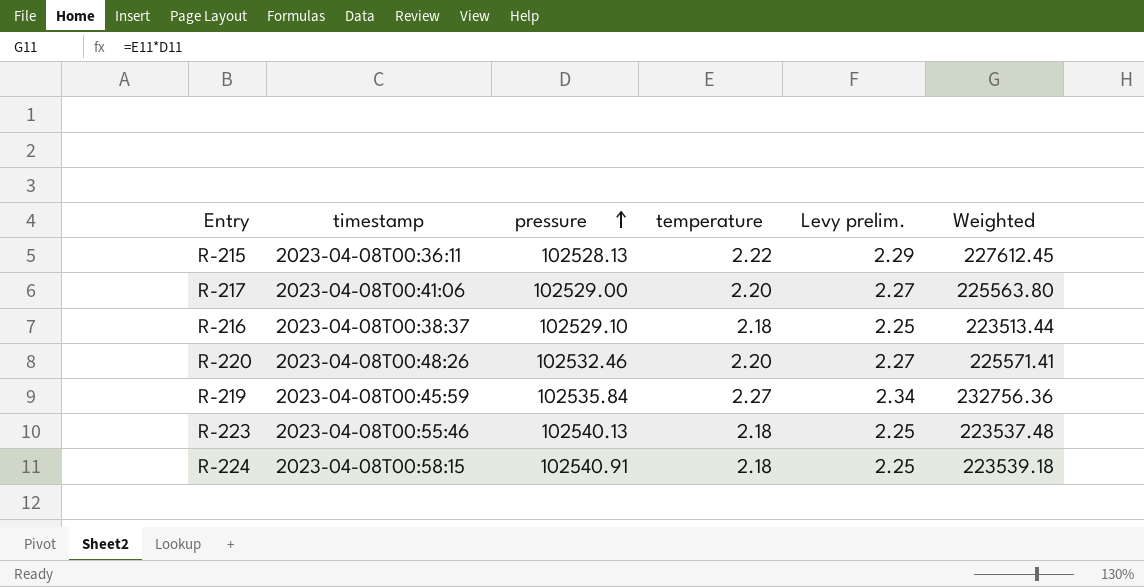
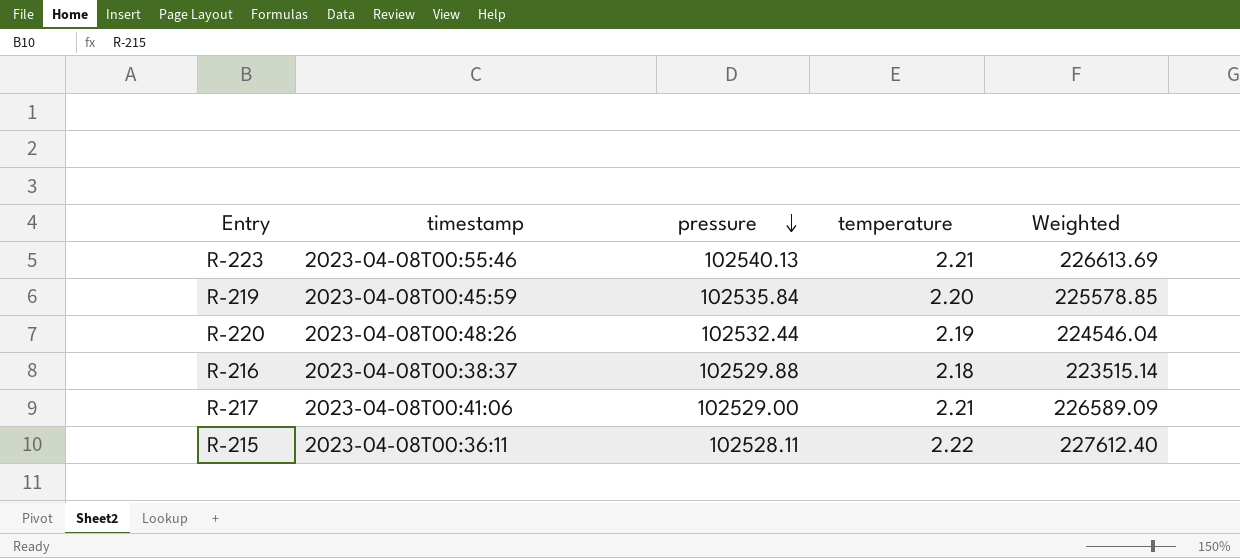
row order: pressure ascending -> pressure descending
column Levy prelim. | formula: [temperature] * 1.03 -> none
row R-224: 2023-04-08T00:58:15 | 102540.91 | 2.18 | 2.25 | 223539.18 -> none
R-223 | temperature: 2.18 -> 2.21
R-223 | Weighted: 223537.48 -> 226613.69
R-219 | temperature: 2.27 -> 2.20
R-219 | Weighted: 232756.36 -> 225578.85
R-220 | pressure: 102532.46 -> 102532.44
R-220 | temperature: 2.20 -> 2.19
R-220 | Weighted: 225571.41 -> 224546.04
R-216 | pressure: 102529.10 -> 102529.88
R-216 | Weighted: 223513.44 -> 223515.14
R-217 | temperature: 2.20 -> 2.21
R-217 | Weighted: 225563.80 -> 226589.09
R-215 | pressure: 102528.13 -> 102528.11
R-215 | Weighted: 227612.45 -> 227612.40

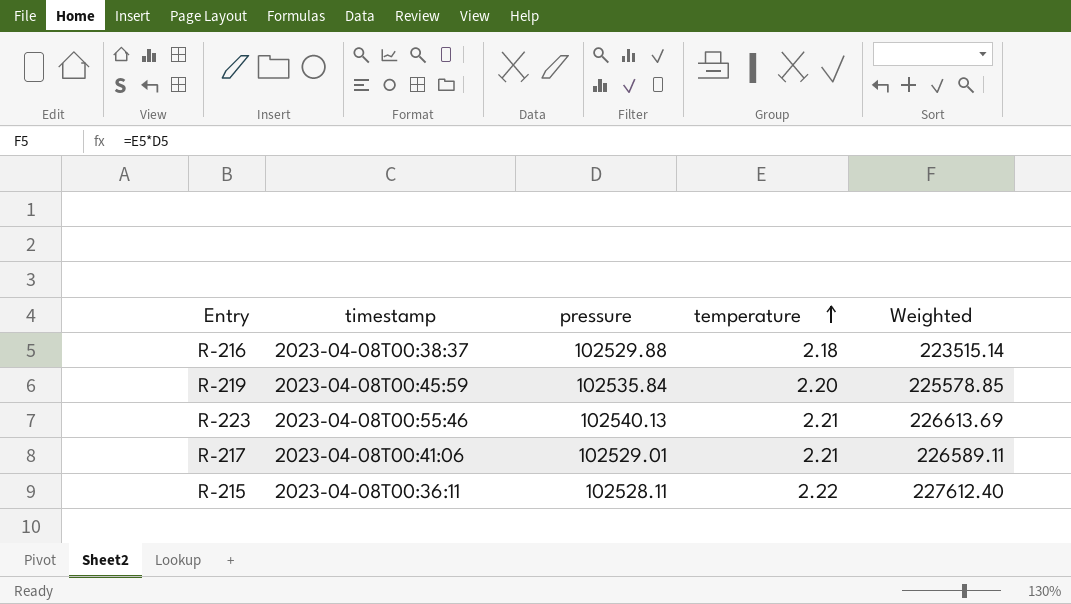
row order: pressure descending -> temperature ascending
row R-220: 2023-04-08T00:48:26 | 102532.44 | 2.19 | 224546.04 -> none
R-217 | pressure: 102529.00 -> 102529.01
R-217 | Weighted: 226589.09 -> 226589.11

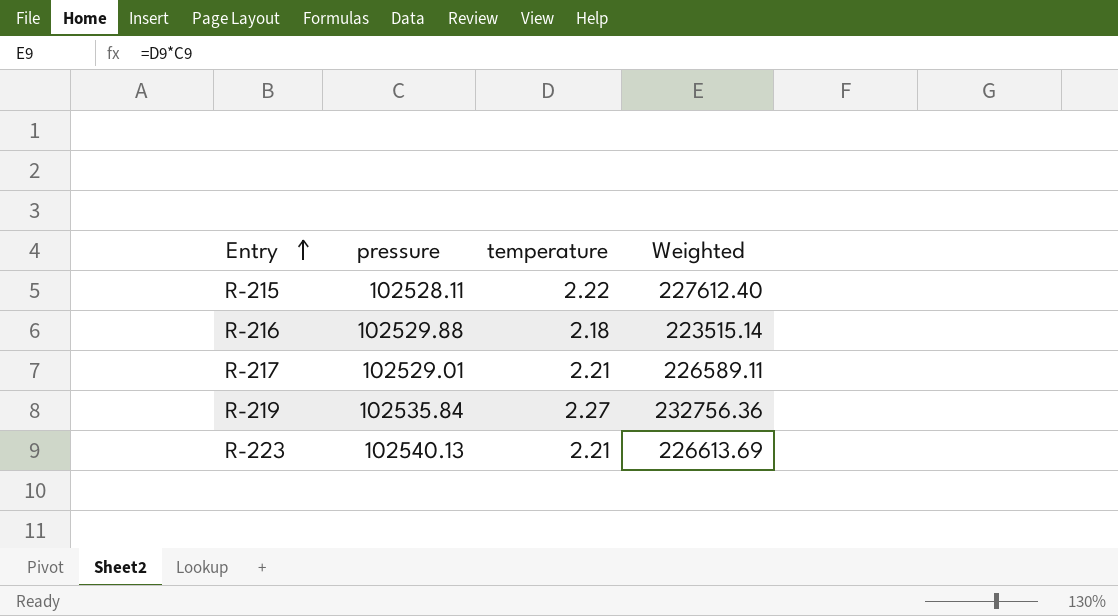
row order: temperature ascending -> Entry ascending
column timestamp | position: 2 -> none
R-219 | temperature: 2.20 -> 2.27
R-219 | Weighted: 225578.85 -> 232756.36

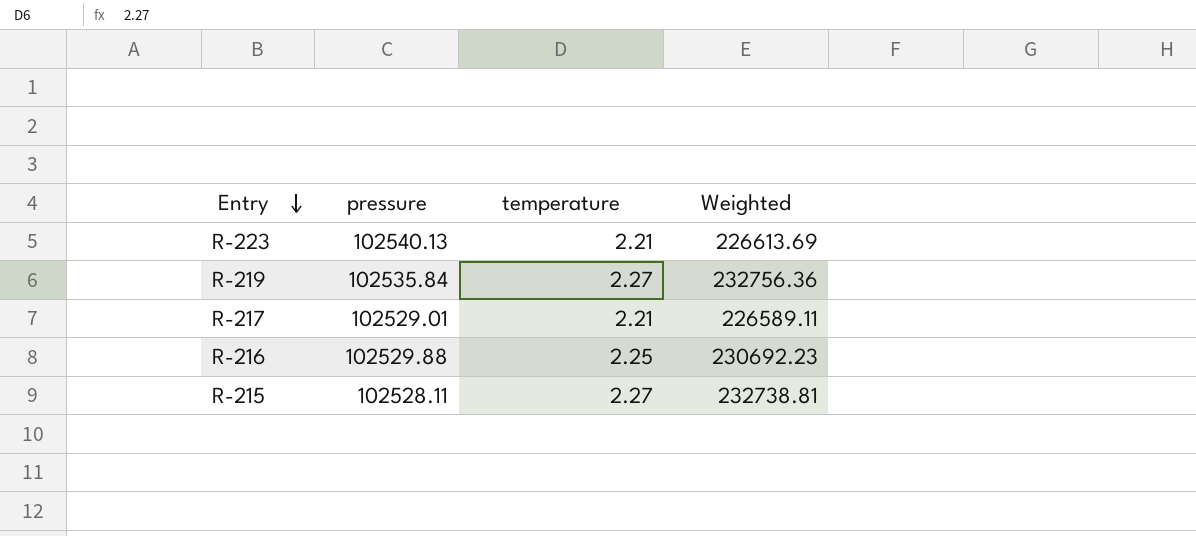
row order: Entry ascending -> Entry descending
R-216 | temperature: 2.18 -> 2.25
R-216 | Weighted: 223515.14 -> 230692.23
R-215 | temperature: 2.22 -> 2.27
R-215 | Weighted: 227612.40 -> 232738.81

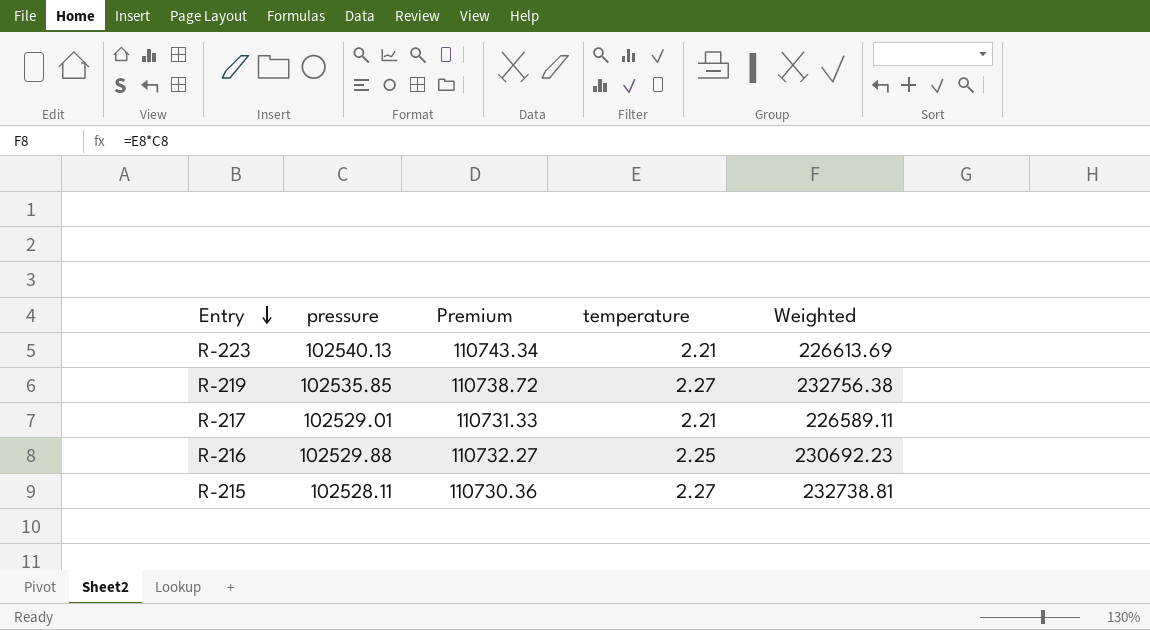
column Premium | formula: none -> [pressure] * 1.08
R-219 | pressure: 102535.84 -> 102535.85
R-219 | Weighted: 232756.36 -> 232756.38

